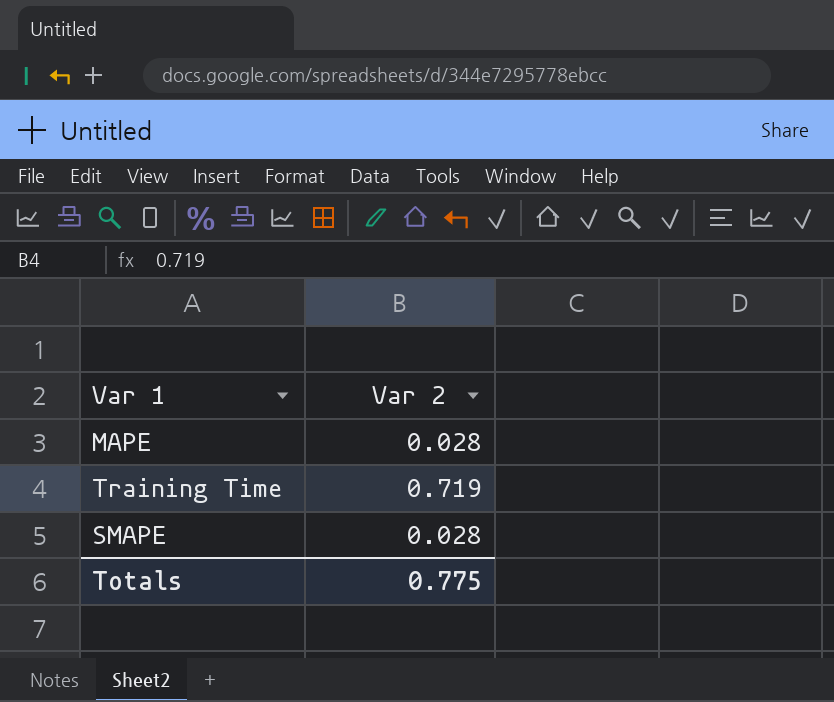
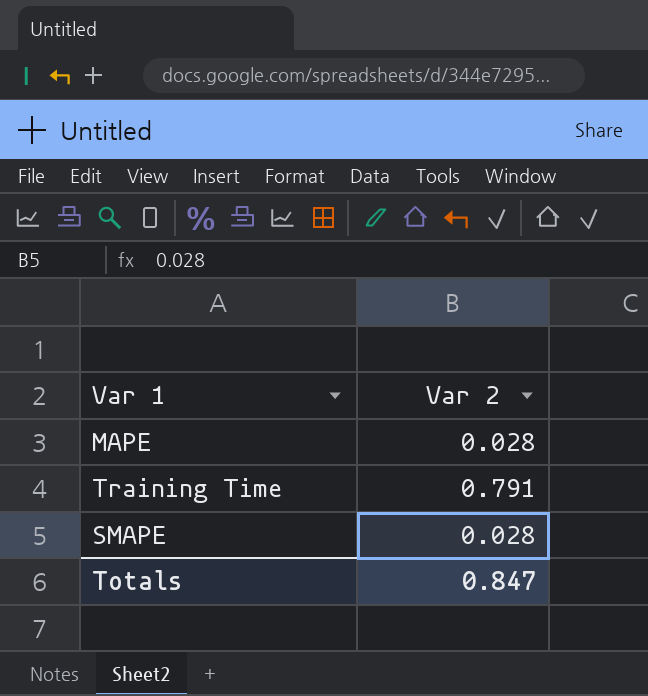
Training Time | Var 2: 0.719 -> 0.791
Totals | Var 2: 0.775 -> 0.847

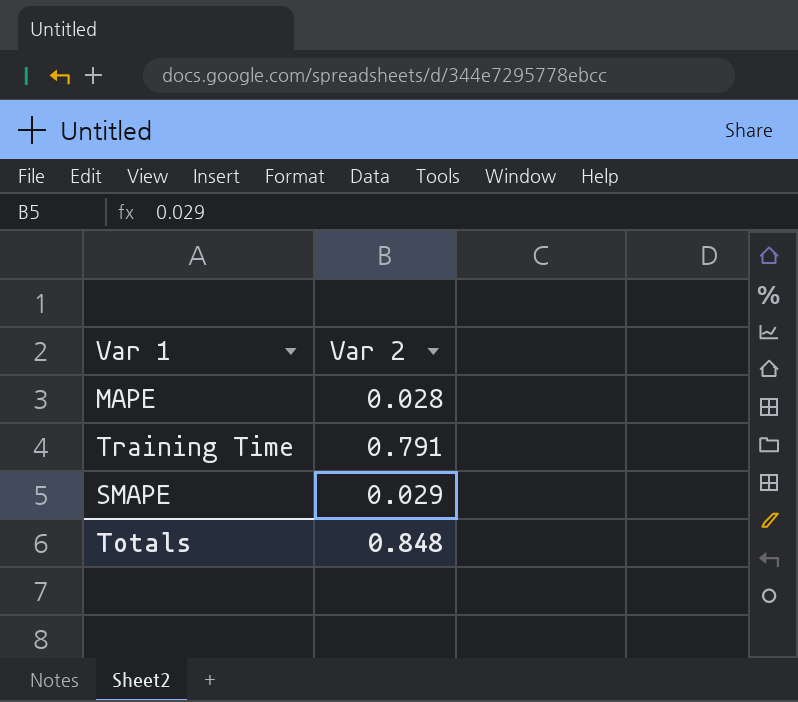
SMAPE | Var 2: 0.028 -> 0.029
Totals | Var 2: 0.847 -> 0.848

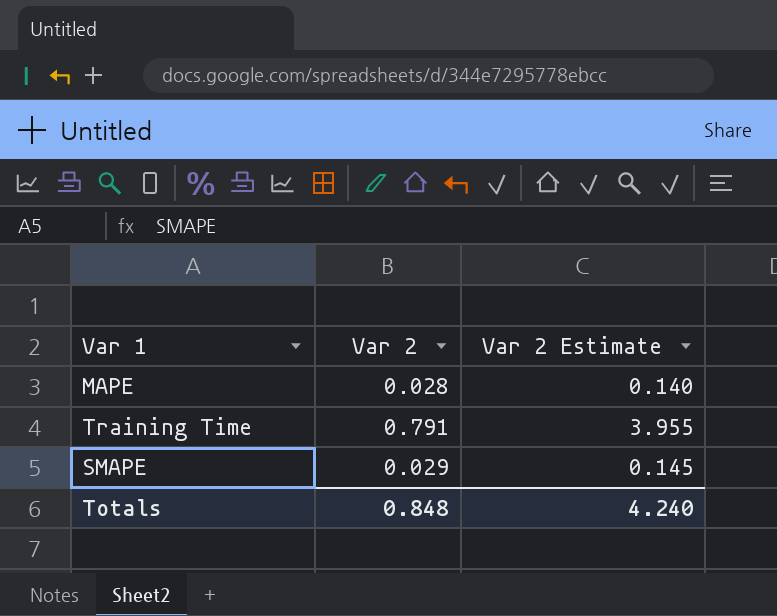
column Var 2 Estimate | formula: none -> [Var 2] * 5

